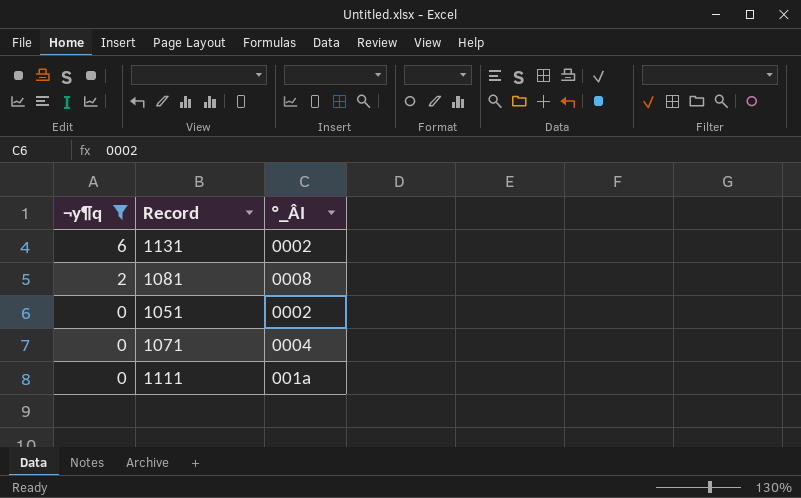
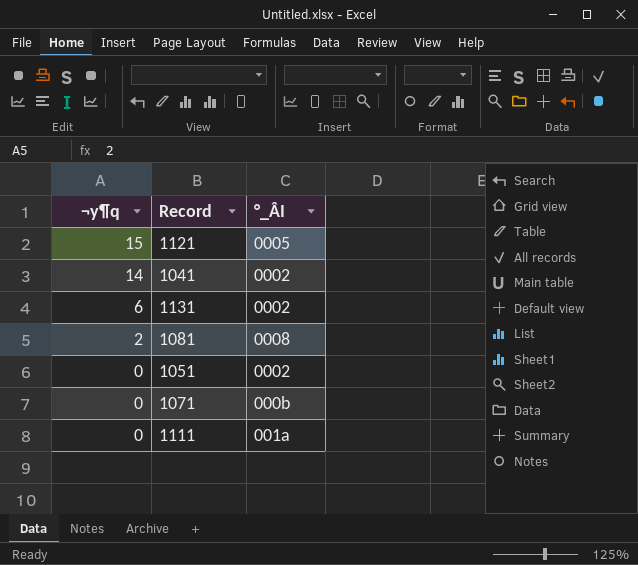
filter: ¬y¶q <= 6 -> none
1071 | °_ÂI: 0004 -> 000b

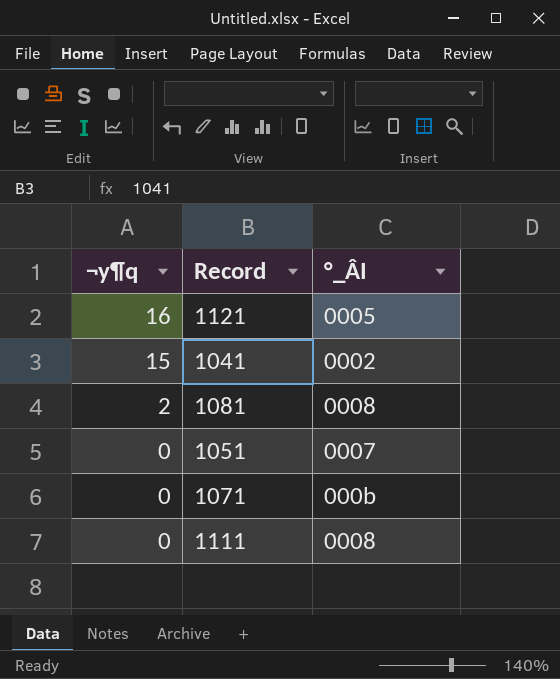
row 1131: 6 | 0002 -> none
1121 | ¬y¶q: 15 -> 16
1041 | ¬y¶q: 14 -> 15
1051 | °_ÂI: 0002 -> 0007
1111 | °_ÂI: 001a -> 0008

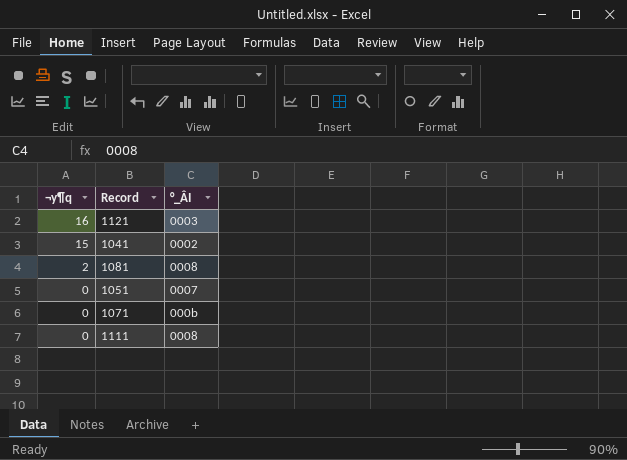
1121 | °_ÂI: 0005 -> 0003

